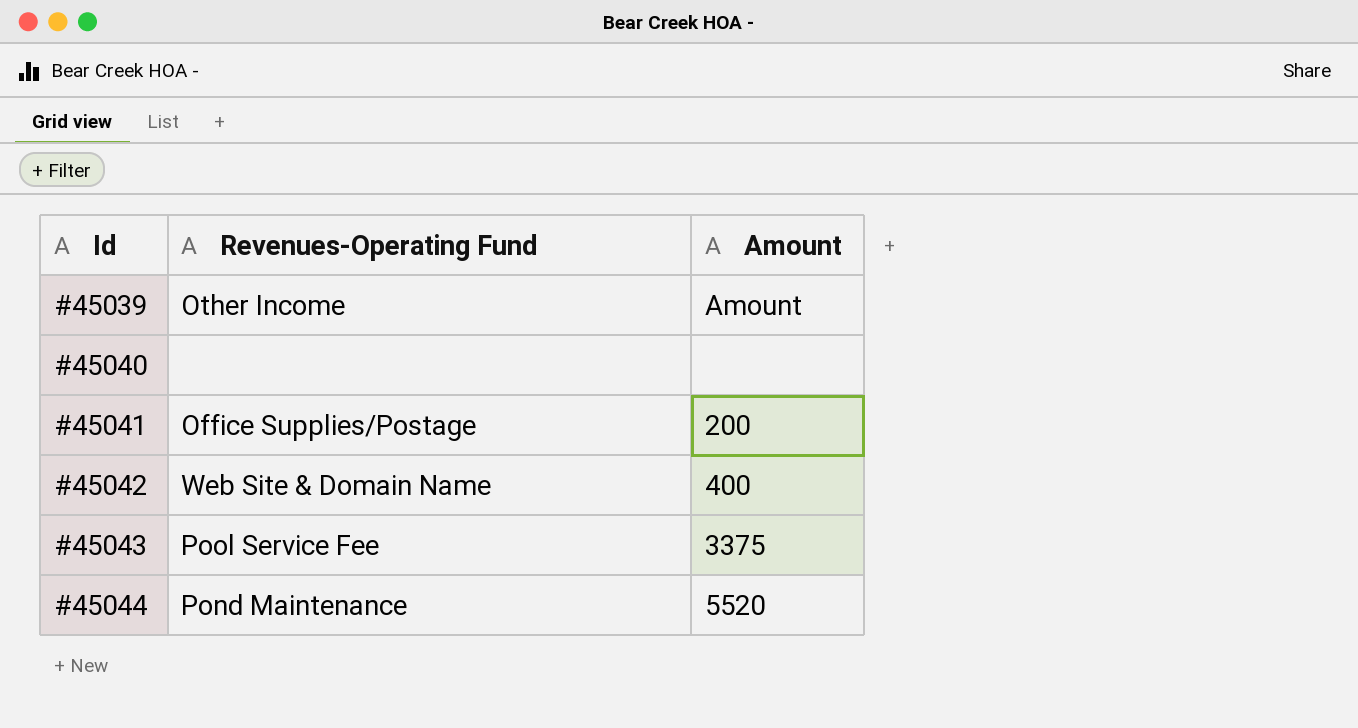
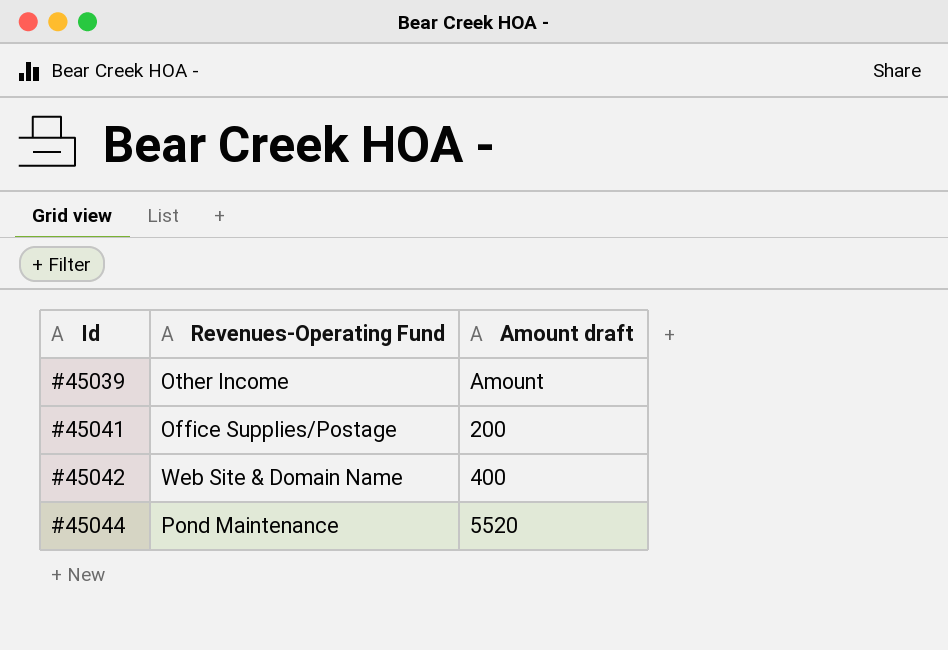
column name: Amount -> Amount draft
row #45040: none | none -> none
row #45043: Pool Service Fee | 3375 -> none

